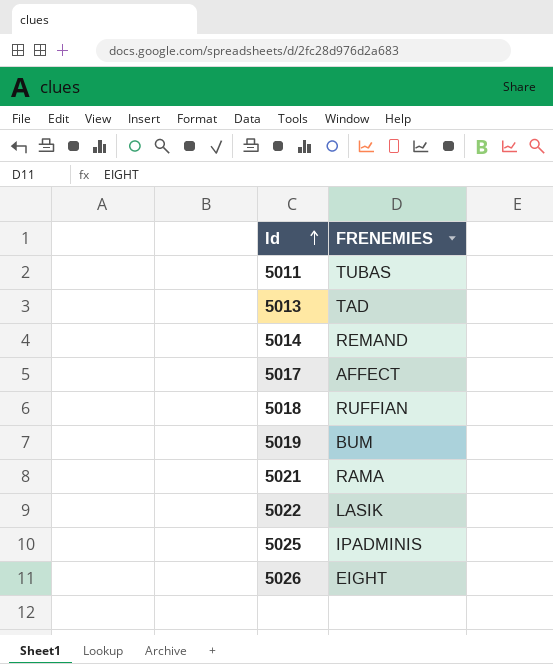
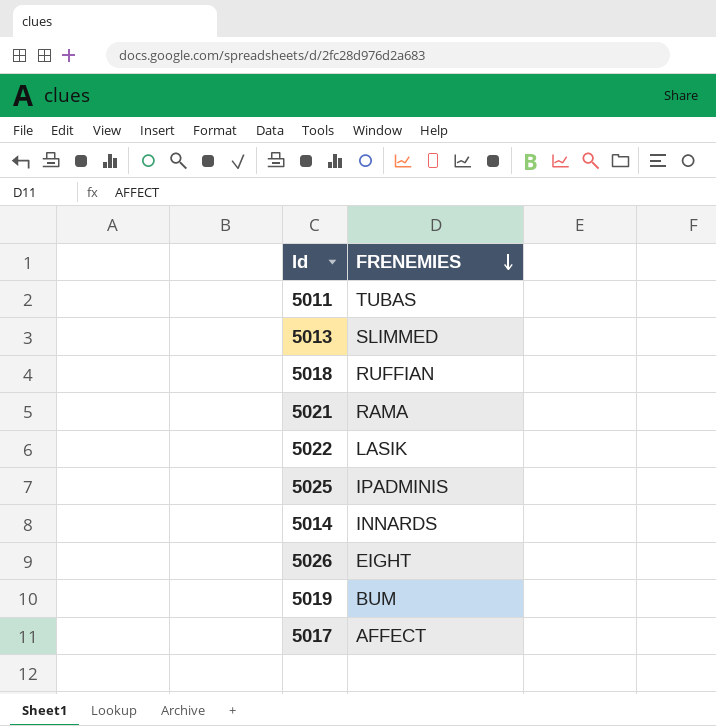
row order: Id ascending -> FRENEMIES descending
5013 | FRENEMIES: TAD -> SLIMMED
5014 | FRENEMIES: REMAND -> INNARDS

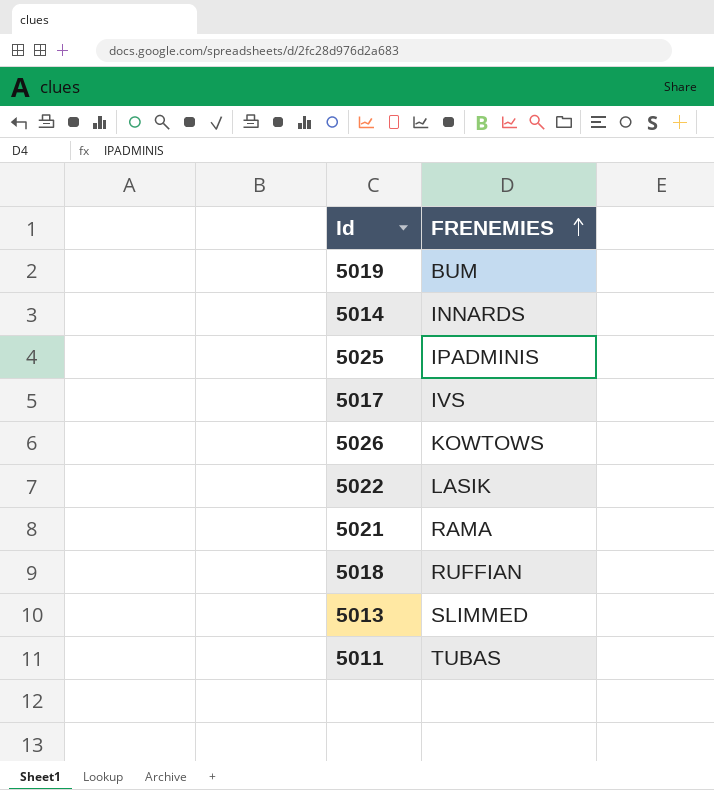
row order: FRENEMIES descending -> FRENEMIES ascending
5017 | FRENEMIES: AFFECT -> IVS
5026 | FRENEMIES: EIGHT -> KOWTOWS

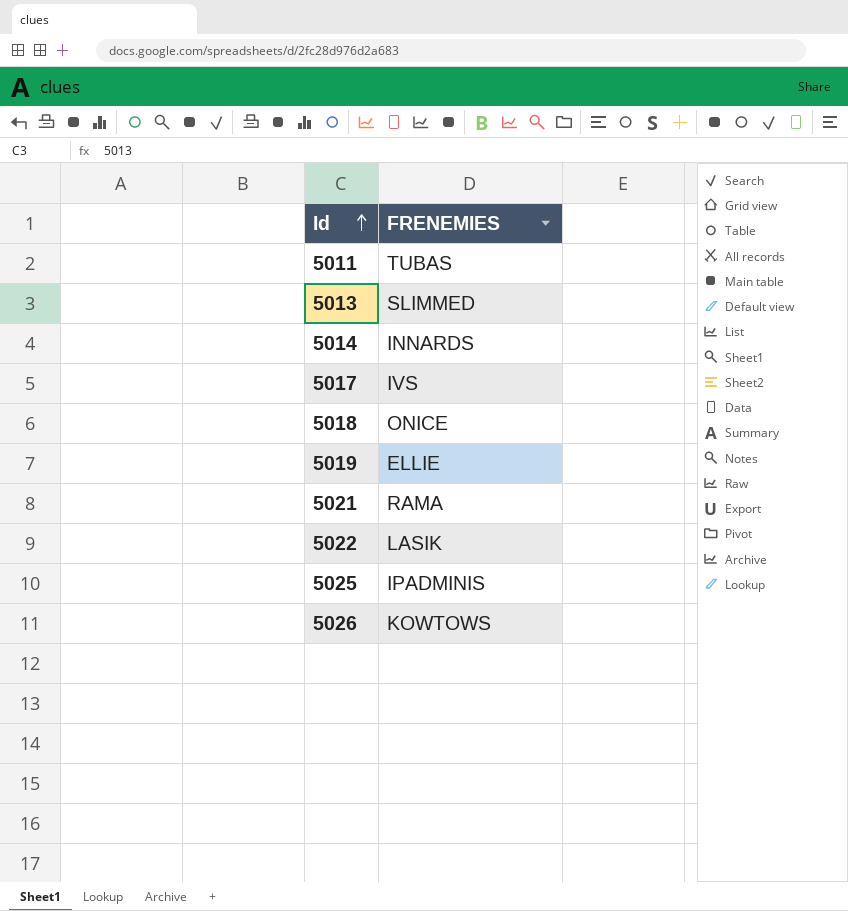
row order: FRENEMIES ascending -> Id ascending
5018 | FRENEMIES: RUFFIAN -> ONICE
5019 | FRENEMIES: BUM -> ELLIE

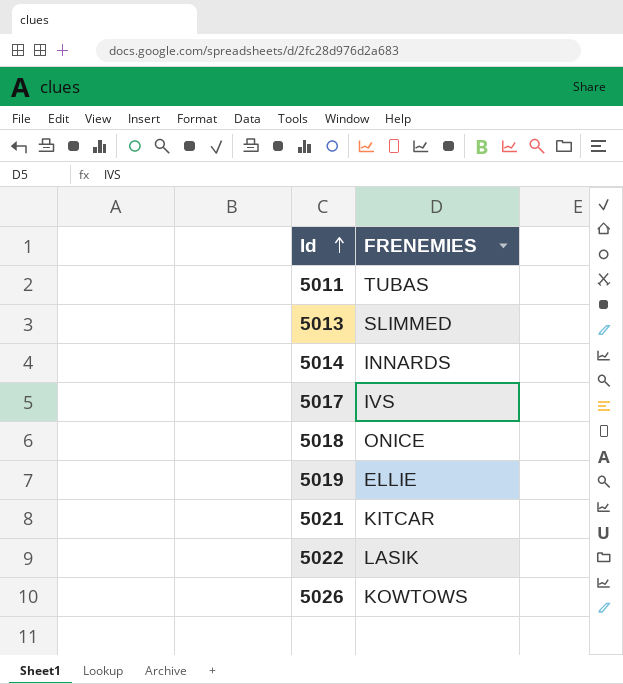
row 5025: IPADMINIS -> none
5021 | FRENEMIES: RAMA -> KITCAR

